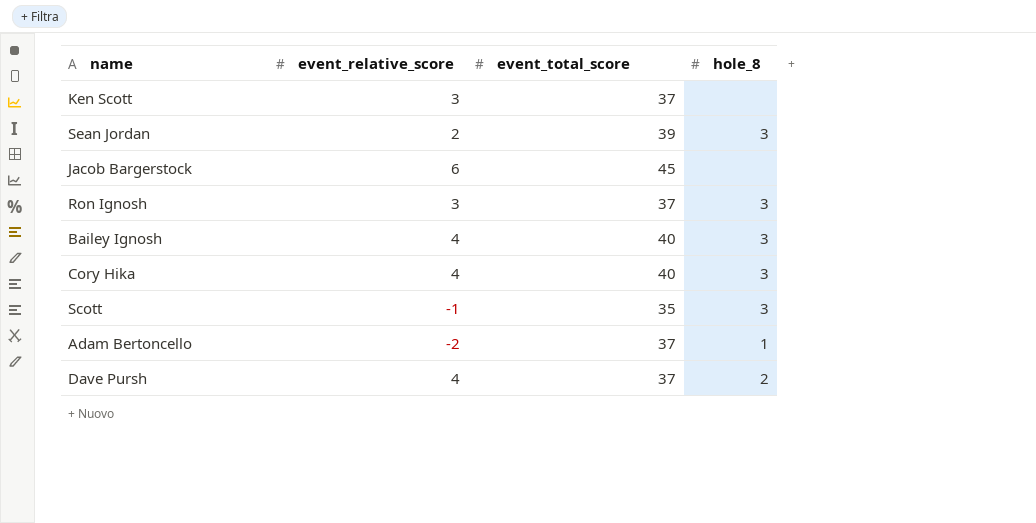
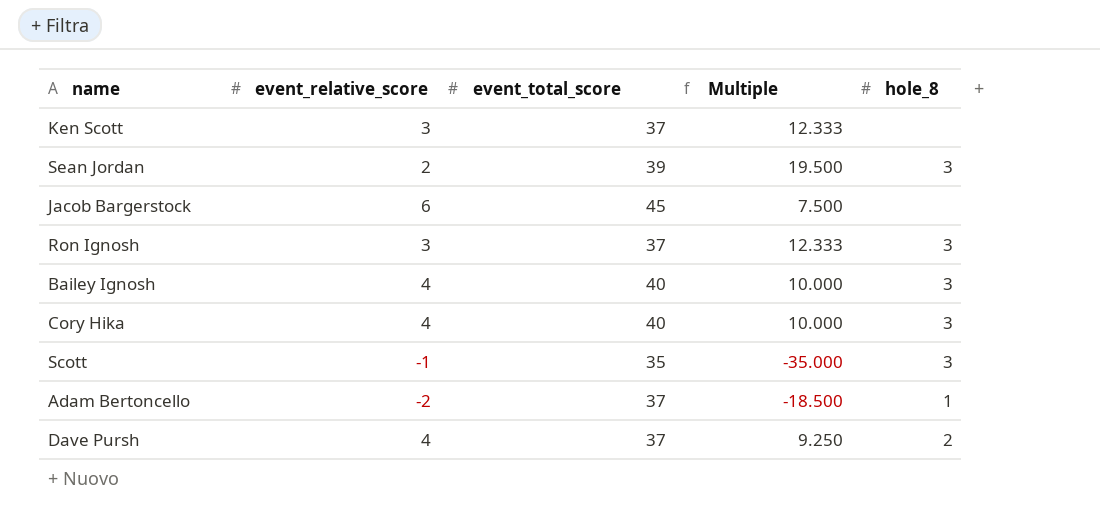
column Multiple | formula: none -> [event_total_score] / [event_relative_score]

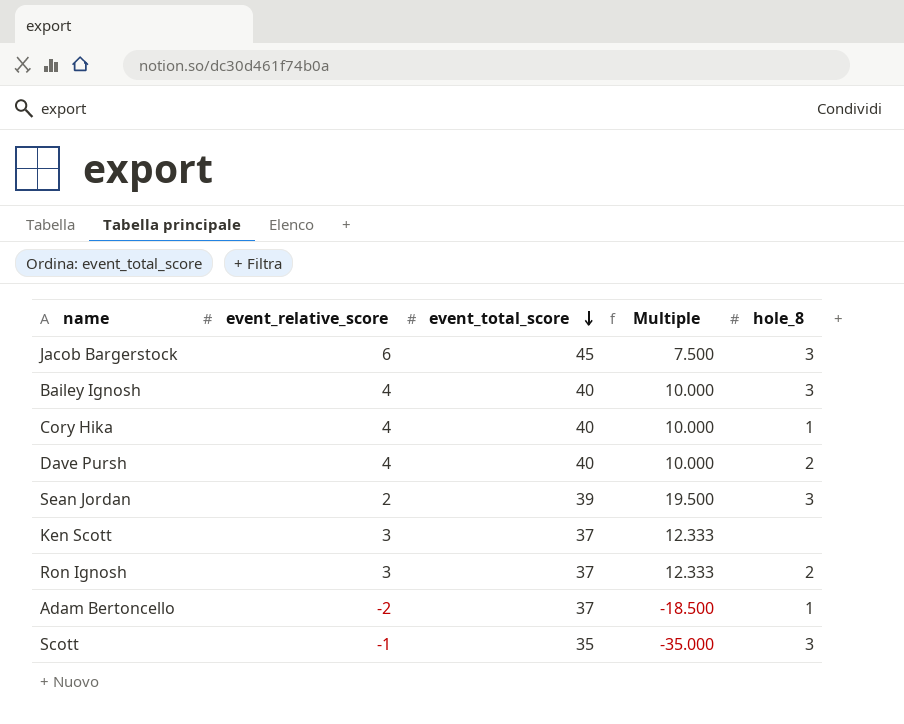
row order: none -> event_total_score descending
Jacob Bargerstock | hole_8: none -> 3
Cory Hika | hole_8: 3 -> 1
Dave Pursh | event_total_score: 37 -> 40
Dave Pursh | Multiple: 9.250 -> 10.000
Ron Ignosh | hole_8: 3 -> 2

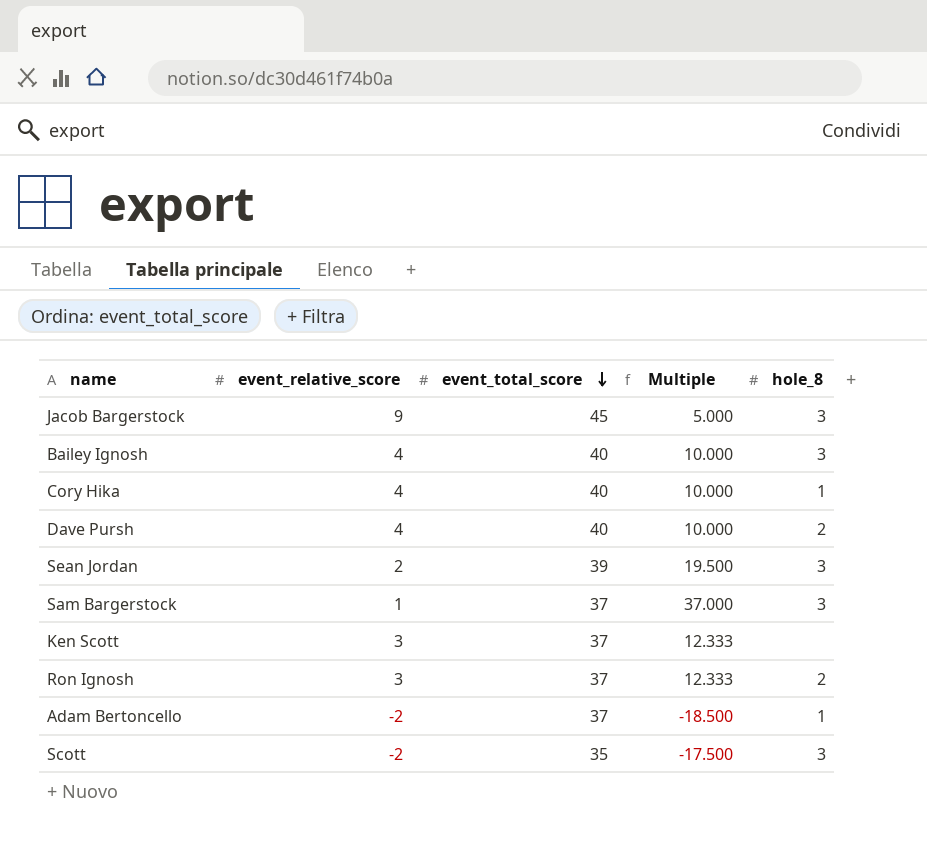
Jacob Bargerstock | event_relative_score: 6 -> 9
Jacob Bargerstock | Multiple: 7.500 -> 5.000
row Sam Bargerstock: none -> 1 | 37 | 37.000 | 3
Scott | event_relative_score: -1 -> -2
Scott | Multiple: -35.000 -> -17.500

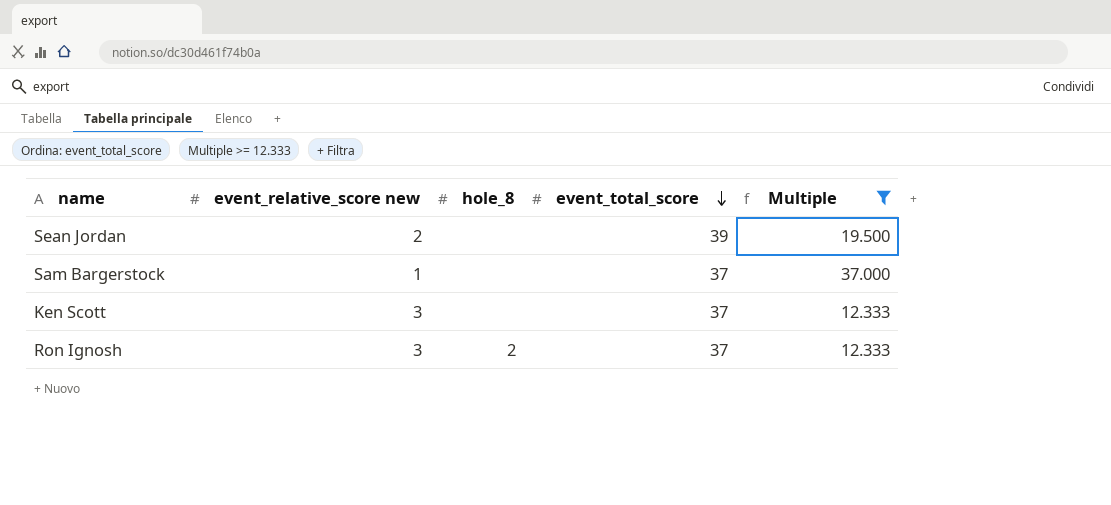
filter: none -> Multiple >= 12.333
column name: event_relative_score -> event_relative_score new
column hole_8 | position: 5 -> 3
Sean Jordan | hole_8: 3 -> none
Sam Bargerstock | hole_8: 3 -> none

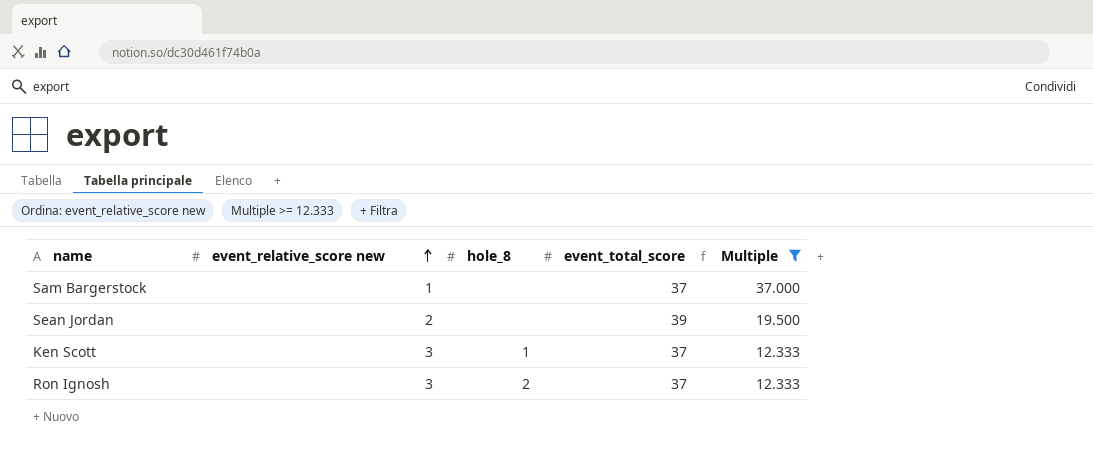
row order: event_total_score descending -> event_relative_score new ascending
Ken Scott | hole_8: none -> 1

